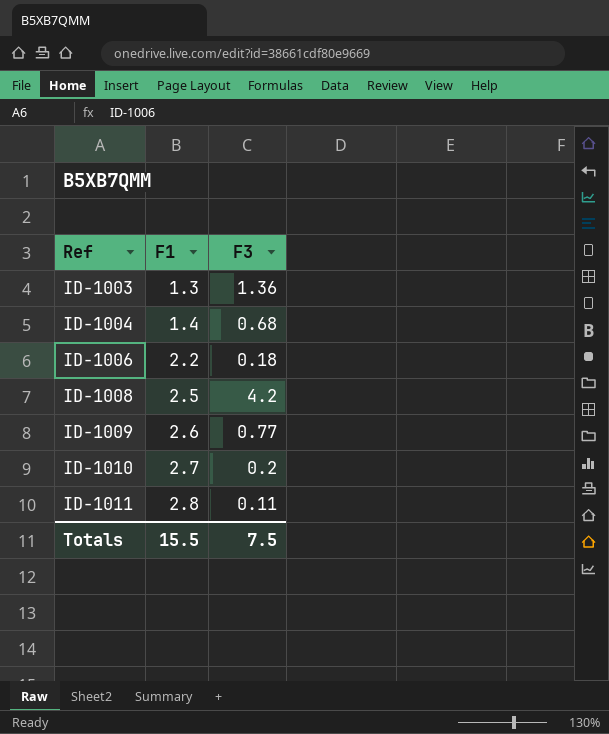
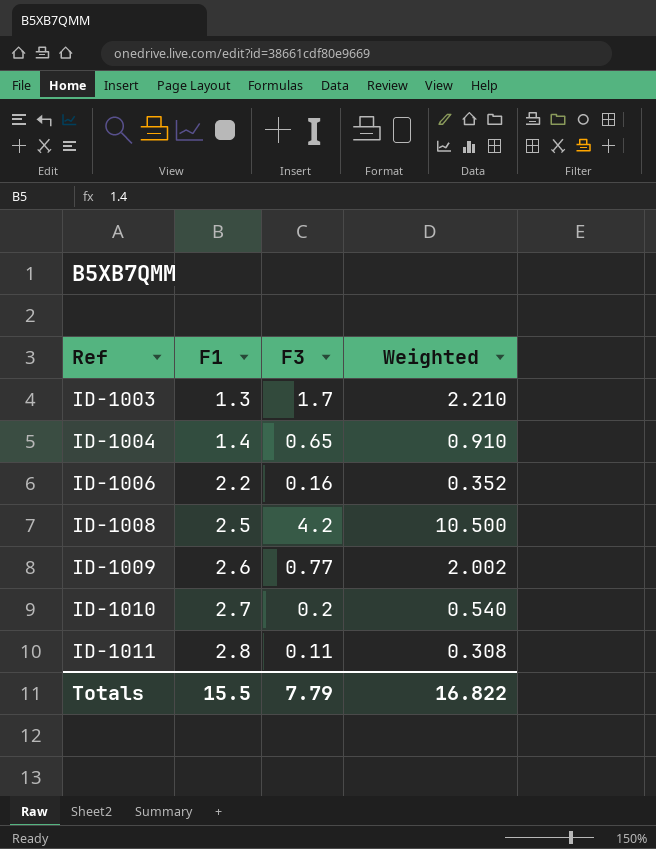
column Weighted | formula: none -> [F1] * [F3]
ID-1003 | F3: 1.36 -> 1.7
ID-1004 | F3: 0.68 -> 0.65
ID-1006 | F3: 0.18 -> 0.16
Totals | F3: 7.5 -> 7.79

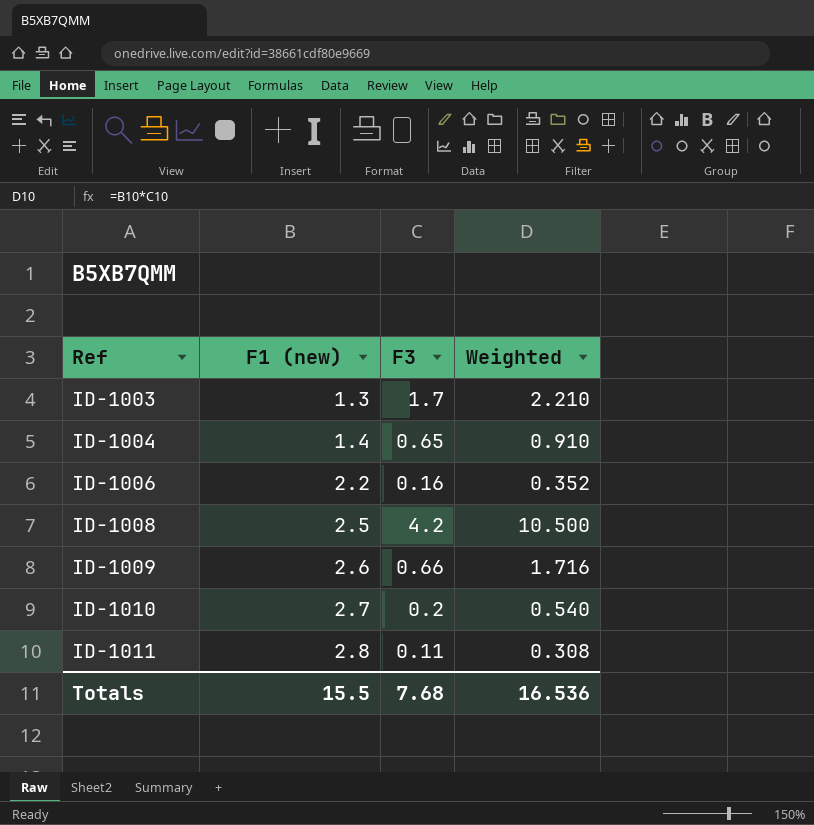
column name: F1 -> F1 (new)
ID-1009 | F3: 0.77 -> 0.66
ID-1009 | Weighted: 2.002 -> 1.716
Totals | F3: 7.79 -> 7.68
Totals | Weighted: 16.822 -> 16.536

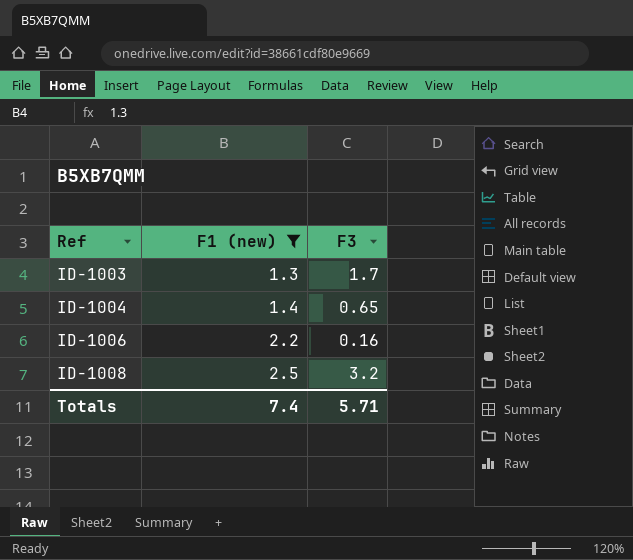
filter: none -> F1 (new) <= 2.5
column Weighted | formula: [F1 (new)] * [F3] -> none
ID-1008 | F3: 4.2 -> 3.2
Totals | F1 (new): 15.5 -> 7.4
Totals | F3: 7.68 -> 5.71

